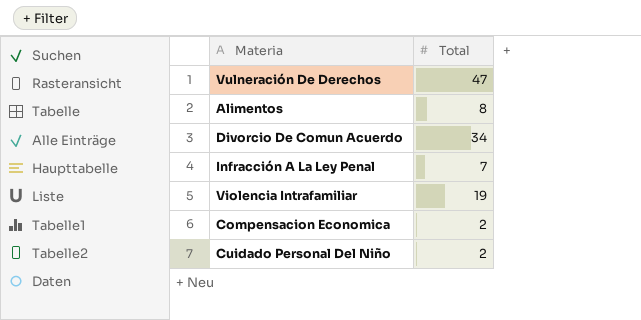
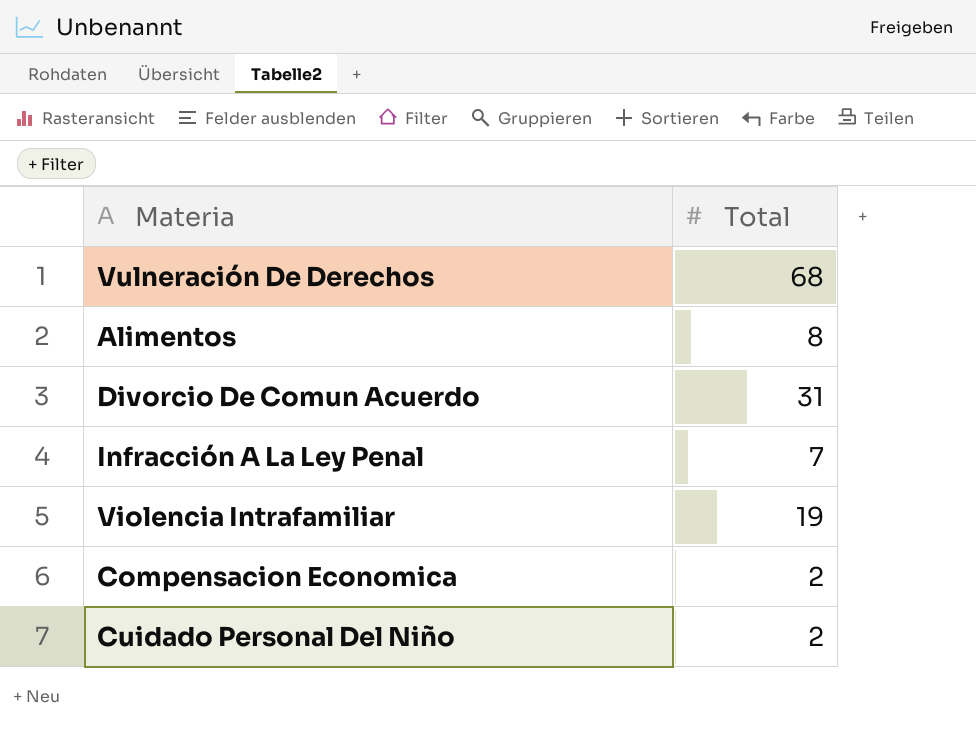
Vulneración De Derechos | Total: 47 -> 68
Divorcio De Comun Acuerdo | Total: 34 -> 31

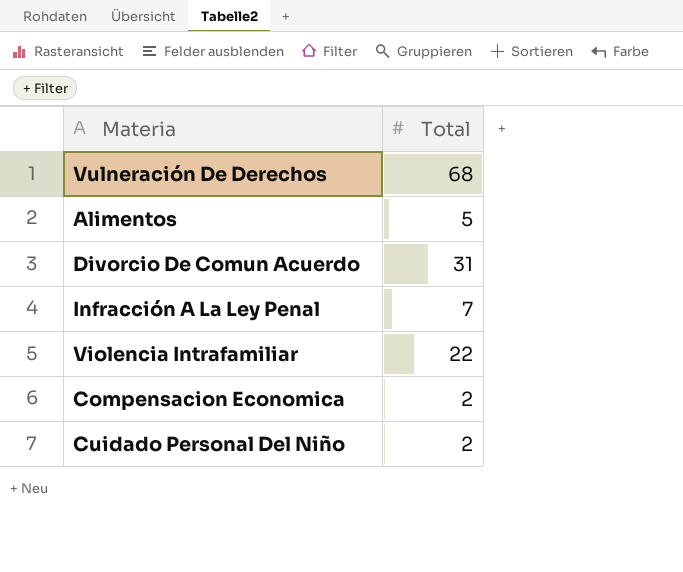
Alimentos | Total: 8 -> 5
Violencia Intrafamiliar | Total: 19 -> 22

